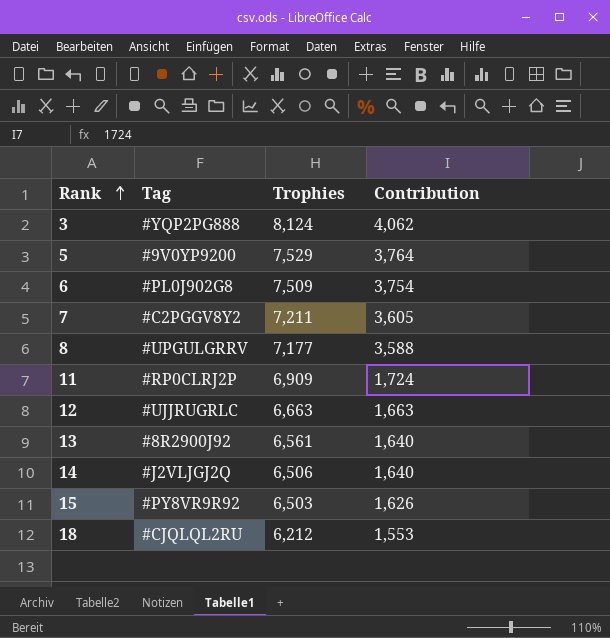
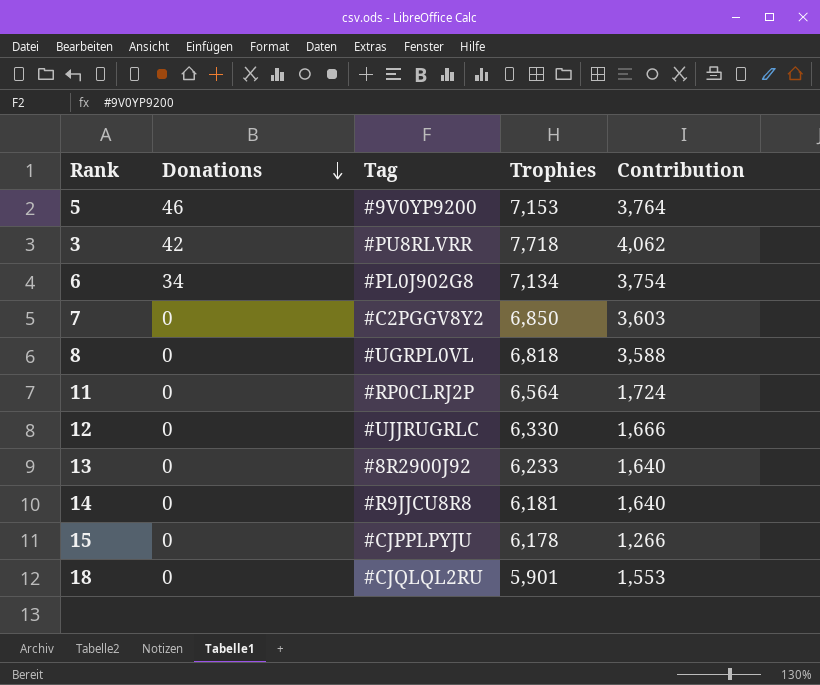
row order: Rank ascending -> Donations descending
column Donations | position: none -> 2
5 | Trophies: 7,529 -> 7,153
3 | Tag: #YQP2PG888 -> #PU8RLVRR
3 | Trophies: 8,124 -> 7,718
6 | Trophies: 7,509 -> 7,134
7 | Trophies: 7,211 -> 6,850
7 | Contribution: 3,605 -> 3,603
8 | Tag: #UPGULGRRV -> #UGRPL0VL
8 | Trophies: 7,177 -> 6,818
11 | Trophies: 6,909 -> 6,564
12 | Trophies: 6,663 -> 6,330
12 | Contribution: 1,663 -> 1,666
13 | Trophies: 6,561 -> 6,233
14 | Tag: #J2VLJGJ2Q -> #R9JJCU8R8
14 | Trophies: 6,506 -> 6,181
15 | Tag: #PY8VR9R92 -> #CJPPLPYJU
15 | Trophies: 6,503 -> 6,178
15 | Contribution: 1,626 -> 1,266
18 | Trophies: 6,212 -> 5,901

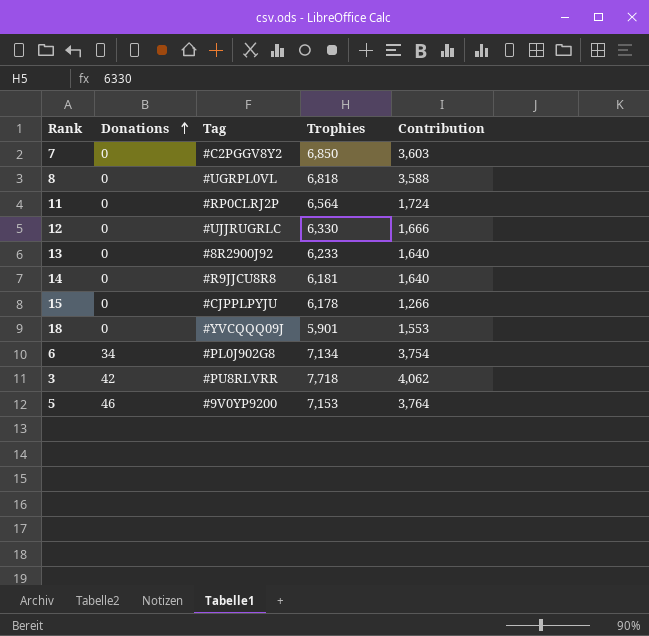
row order: Donations descending -> Donations ascending
18 | Tag: #CJQLQL2RU -> #YVCQQQ09J

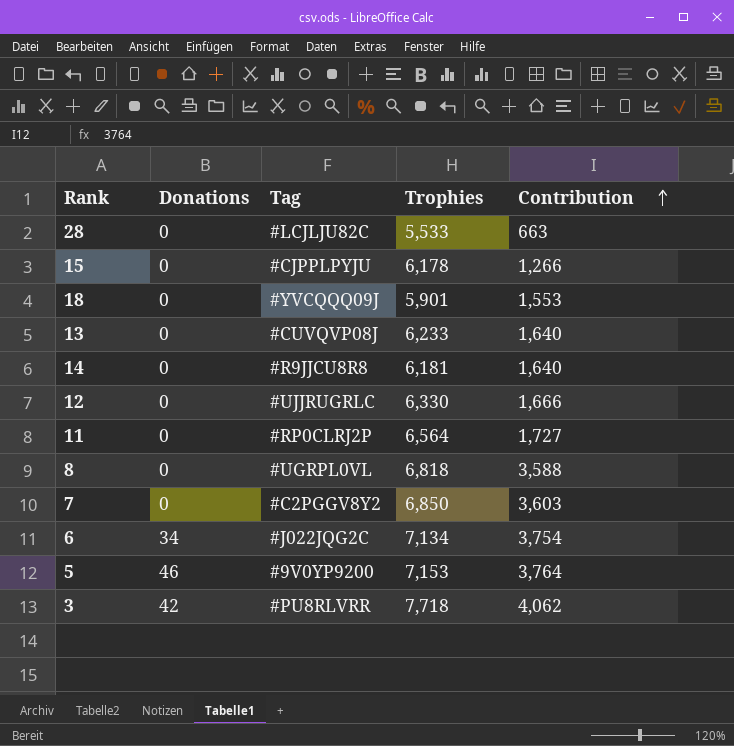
row order: Donations ascending -> Contribution ascending
row 28: none -> 0 | #LCJLJU82C | 5,533 | 663
13 | Tag: #8R2900J92 -> #CUVQVP08J
11 | Contribution: 1,724 -> 1,727
6 | Tag: #PL0J902G8 -> #J022JQG2C

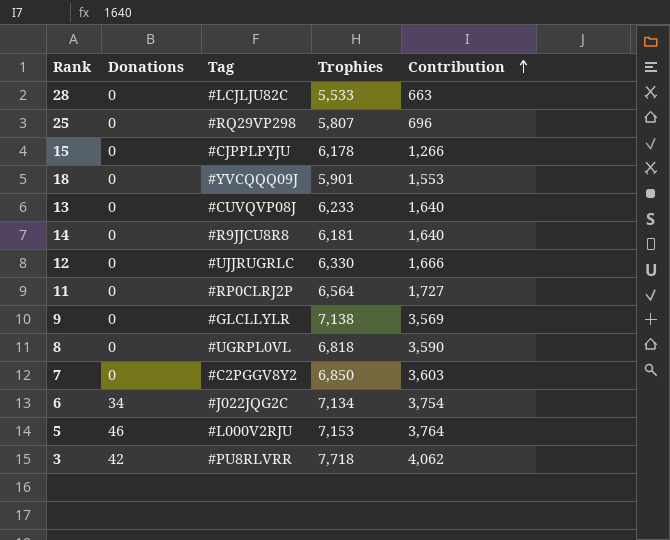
row 25: none -> 0 | #RQ29VP298 | 5,807 | 696
row 9: none -> 0 | #GLCLLYLR | 7,138 | 3,569
8 | Contribution: 3,588 -> 3,590
5 | Tag: #9V0YP9200 -> #L000V2RJU

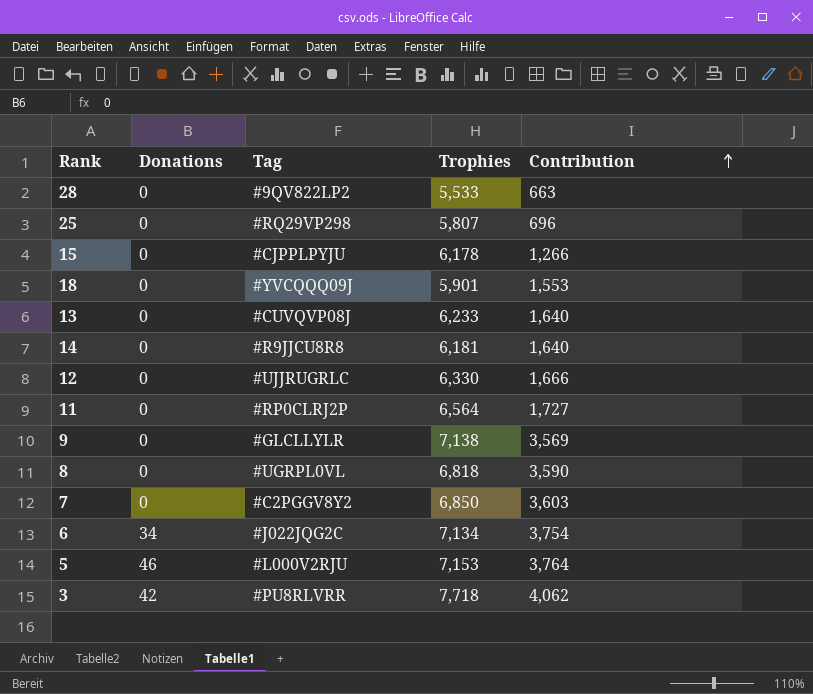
28 | Tag: #LCJLJU82C -> #9QV822LP2

